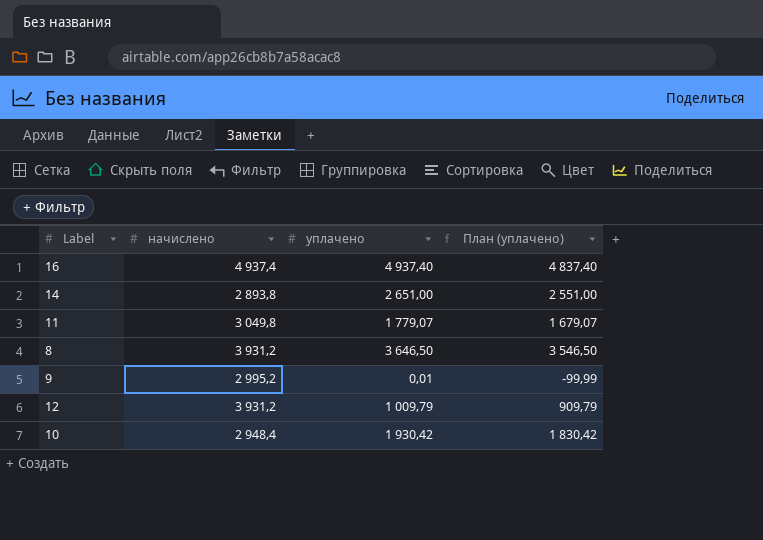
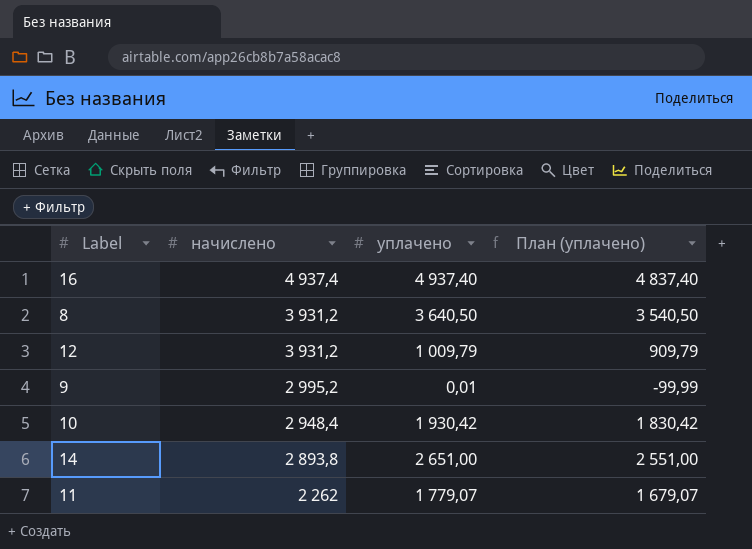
row order: none -> начислено descending
8 | уплачено: 3 646,50 -> 3 640,50
8 | План (уплачено): 3 546,50 -> 3 540,50
11 | начислено: 3 049,8 -> 2 262

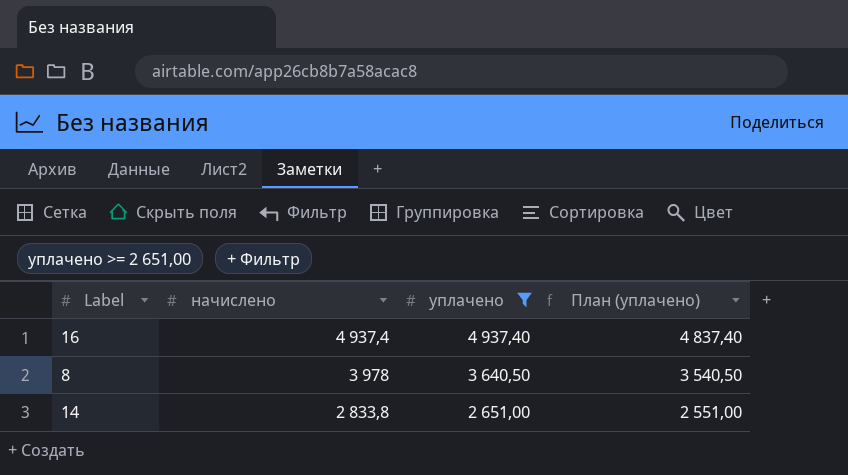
filter: none -> уплачено >= 2 651,00
8 | начислено: 3 931,2 -> 3 978
14 | начислено: 2 893,8 -> 2 833,8

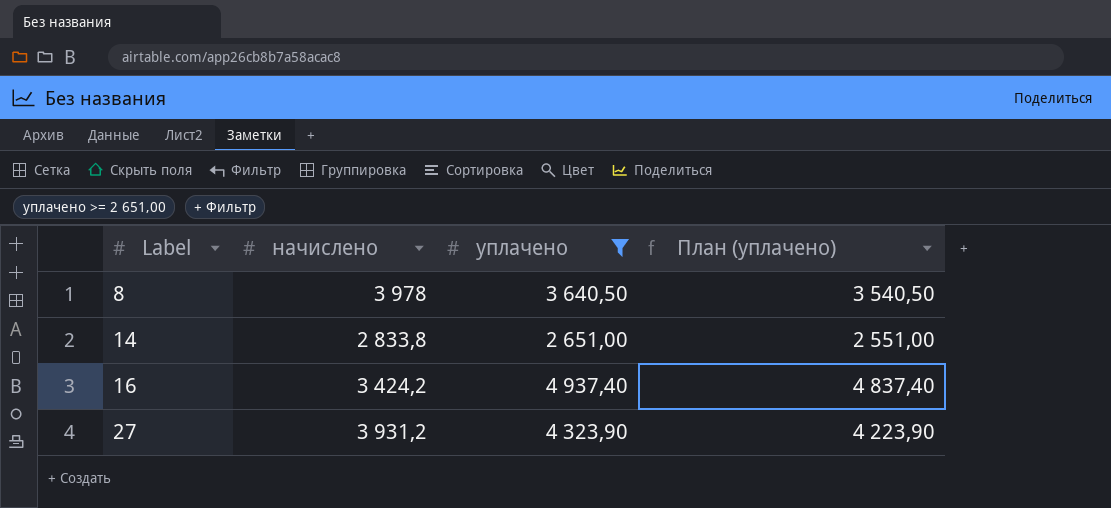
row order: начислено descending -> Label ascending
16 | начислено: 4 937,4 -> 3 424,2
row 27: none -> 3 931,2 | 4 323,90 | 4 223,90

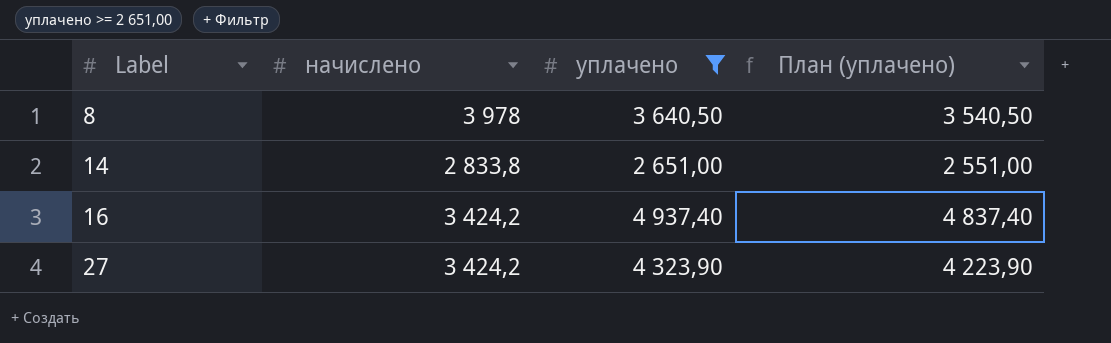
27 | начислено: 3 931,2 -> 3 424,2

